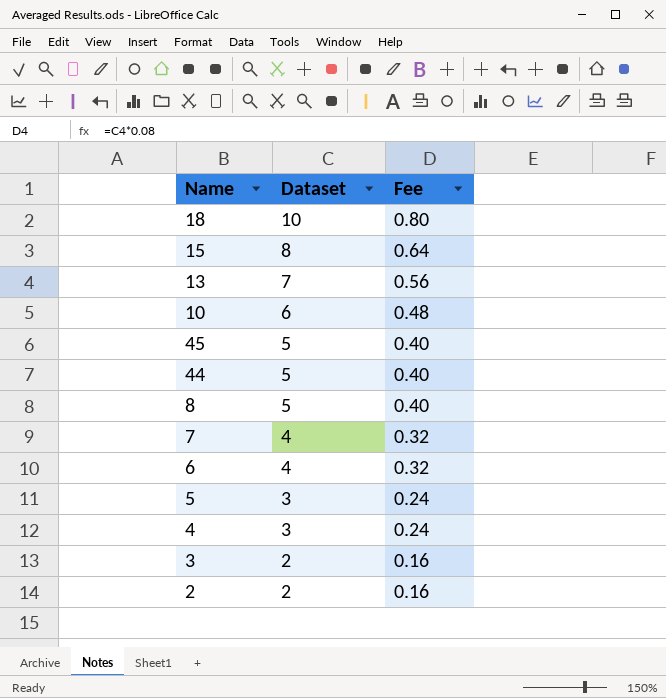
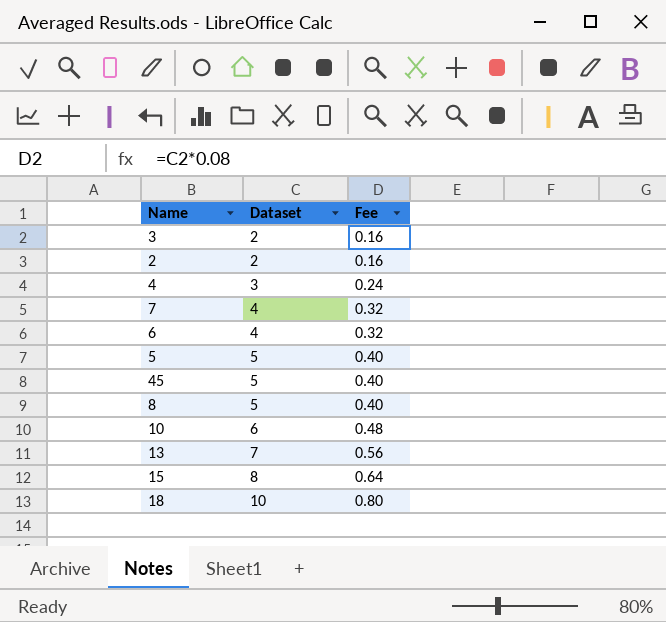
row order: Dataset descending -> Dataset ascending
row 44: 5 | 0.40 -> none
5 | Dataset: 3 -> 5
5 | Fee: 0.24 -> 0.40

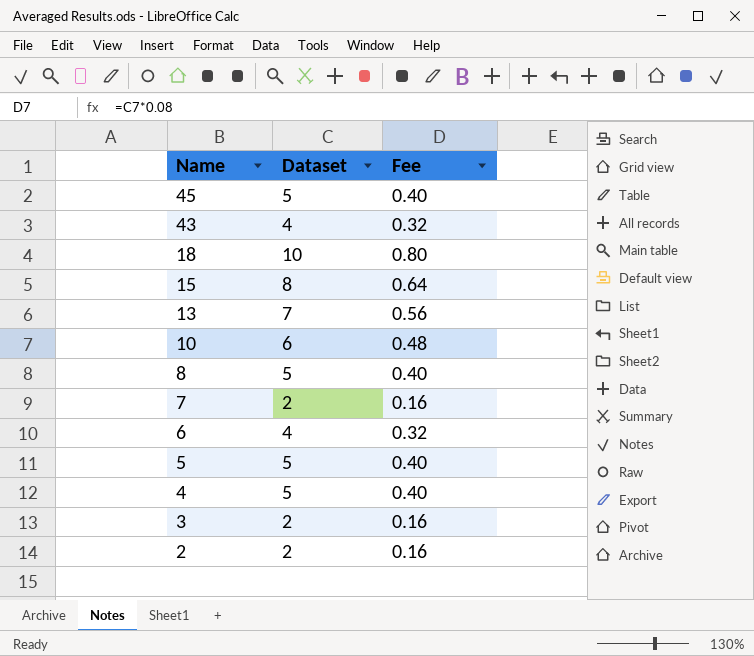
row order: Dataset ascending -> Name descending
row 43: none -> 4 | 0.32
7 | Dataset: 4 -> 2
7 | Fee: 0.32 -> 0.16
4 | Dataset: 3 -> 5
4 | Fee: 0.24 -> 0.40

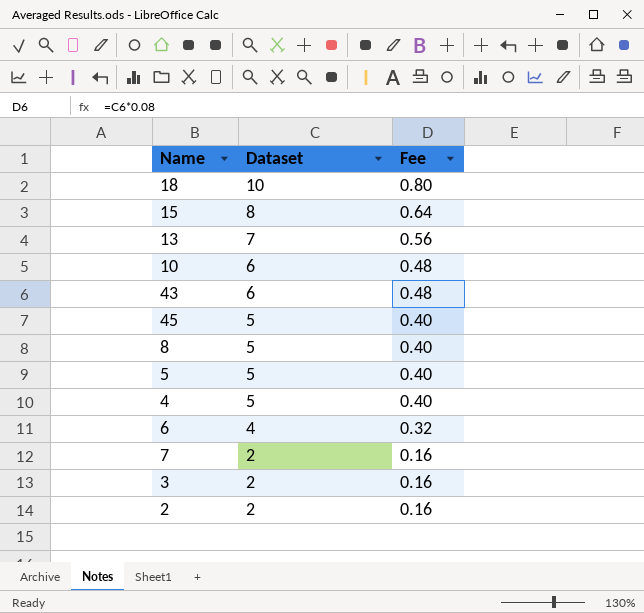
row order: Name descending -> Dataset descending
43 | Dataset: 4 -> 6
43 | Fee: 0.32 -> 0.48

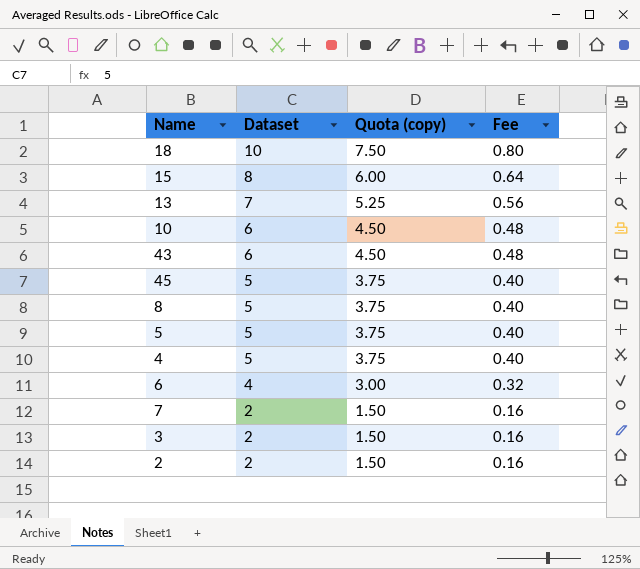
column Quota (copy) | formula: none -> [Dataset] * 0.75

